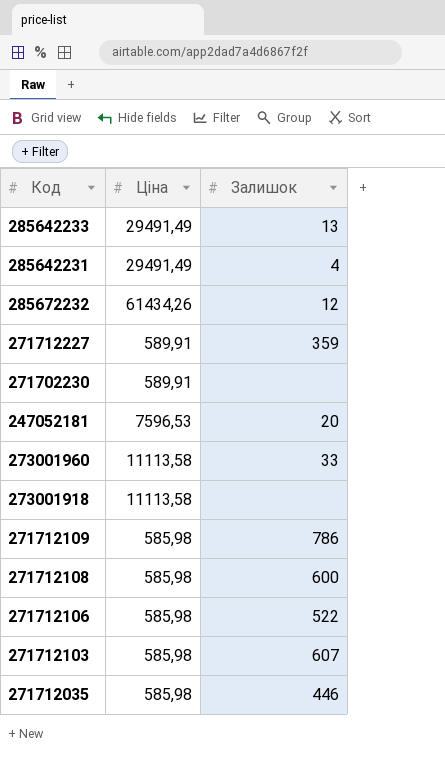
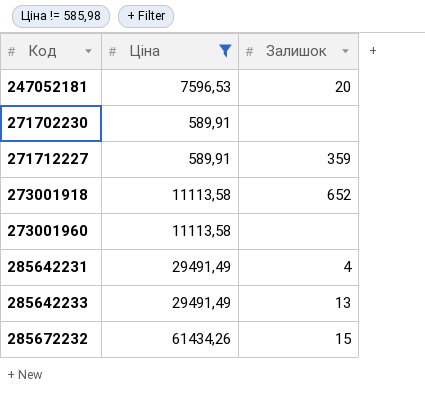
filter: none -> Ціна != 585,98
row order: none -> Код ascending
273001918 | Залишок: none -> 652
273001960 | Залишок: 33 -> none
285672232 | Залишок: 12 -> 15

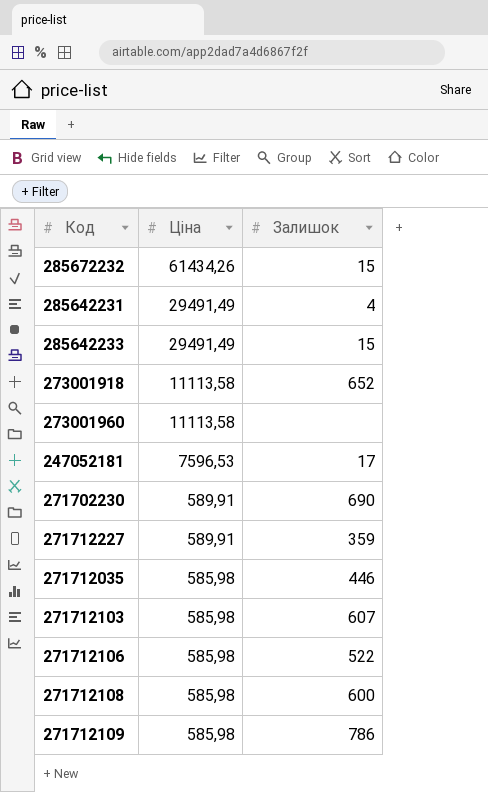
filter: Ціна != 585,98 -> none
row order: Код ascending -> Ціна descending
285642233 | Залишок: 13 -> 15
247052181 | Залишок: 20 -> 17
271702230 | Залишок: none -> 690

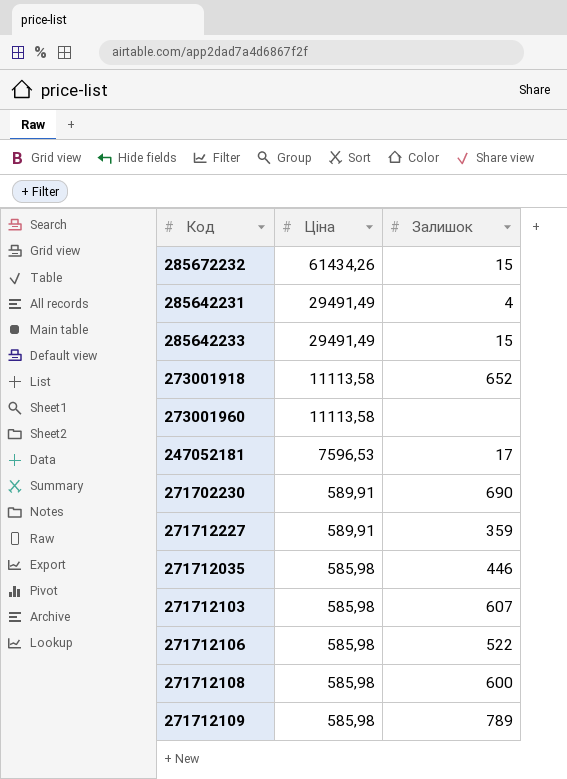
271712109 | Залишок: 786 -> 789

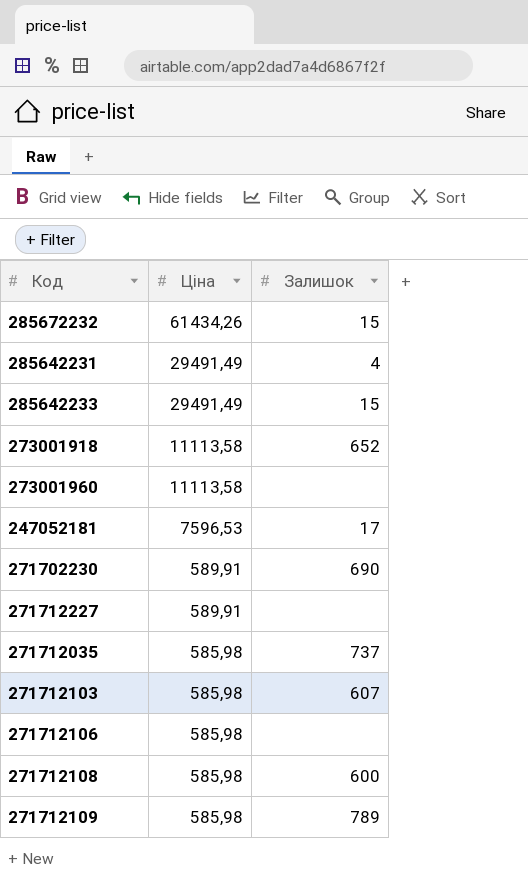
271712227 | Залишок: 359 -> none
271712035 | Залишок: 446 -> 737
271712106 | Залишок: 522 -> none

